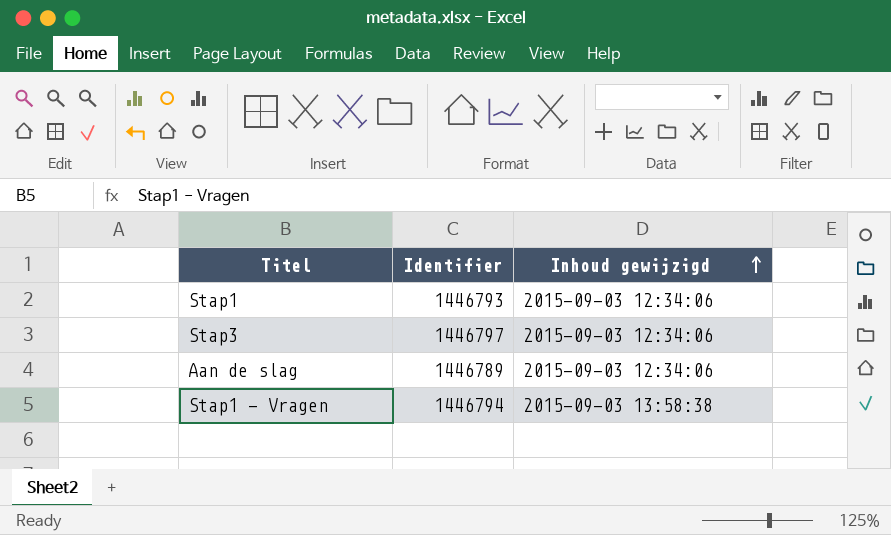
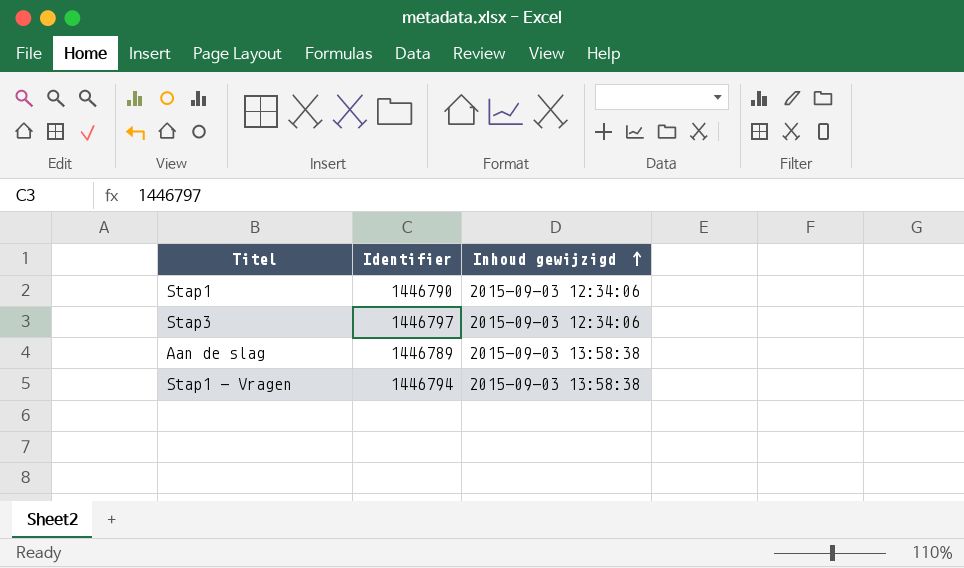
Stap1 | Identifier: 1446793 -> 1446790
Aan de slag | Inhoud gewijzigd: 2015-09-03 12:34:06 -> 2015-09-03 13:58:38

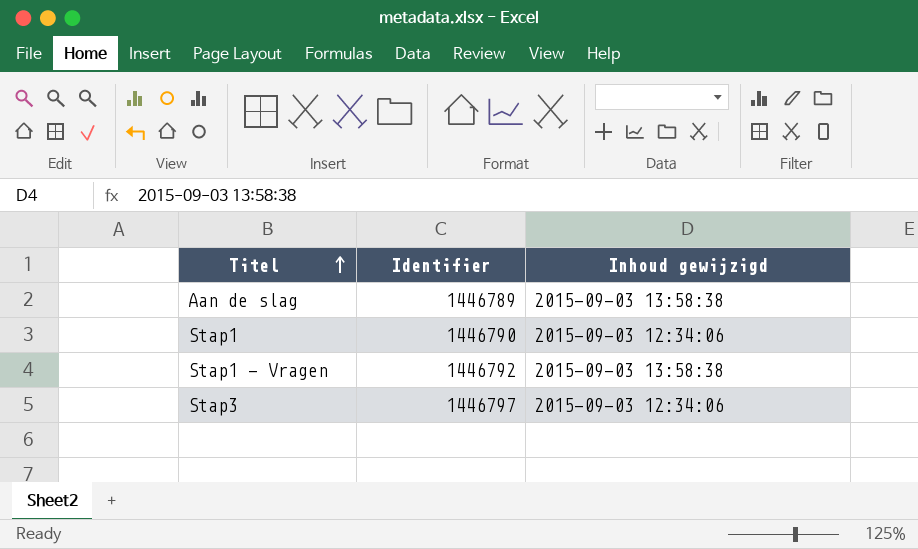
row order: Inhoud gewijzigd ascending -> Titel ascending
Stap1 - Vragen | Identifier: 1446794 -> 1446792

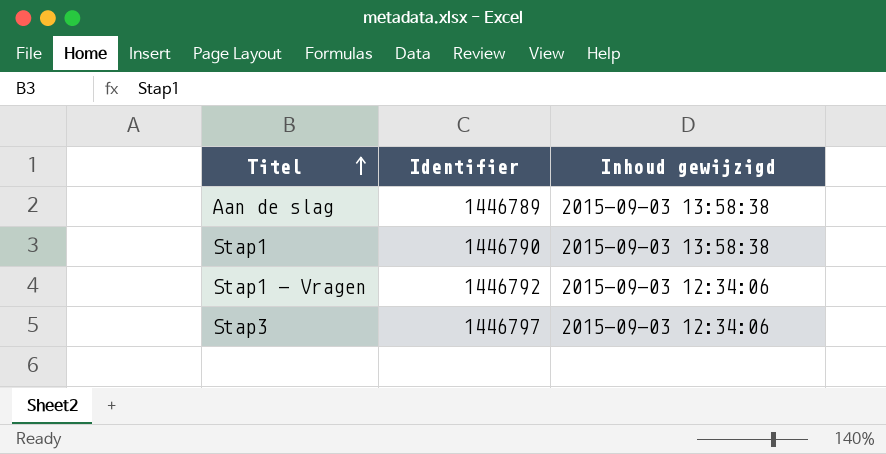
Stap1 | Inhoud gewijzigd: 2015-09-03 12:34:06 -> 2015-09-03 13:58:38
Stap1 - Vragen | Inhoud gewijzigd: 2015-09-03 13:58:38 -> 2015-09-03 12:34:06

